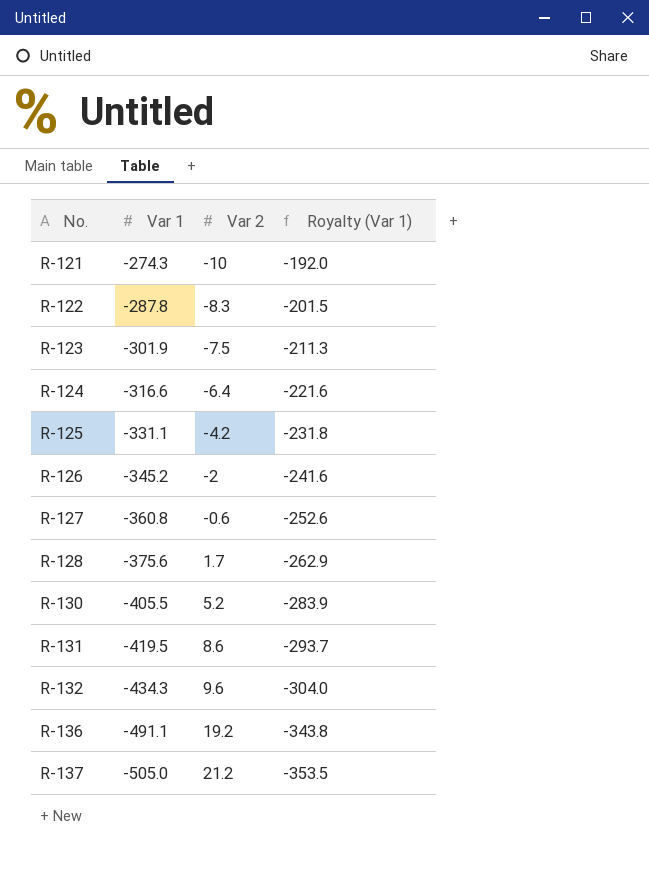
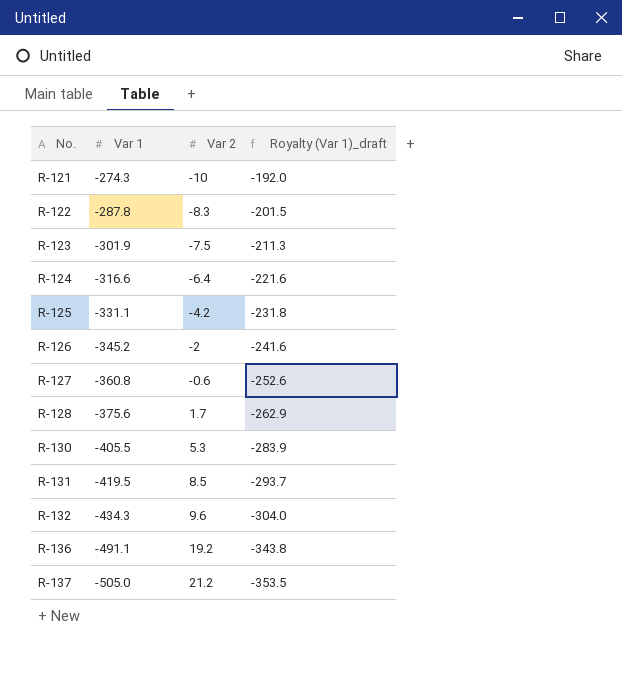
column name: Royalty (Var 1) -> Royalty (Var 1)_draft
R-130 | Var 2: 5.2 -> 5.3
R-131 | Var 2: 8.6 -> 8.5

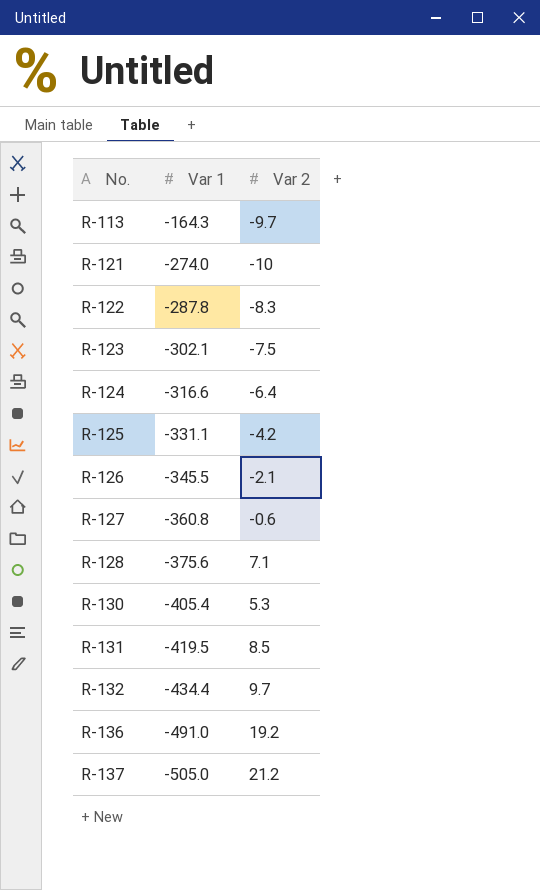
column Royalty (Var 1)_draft | formula: [Var 1] * 0.7 -> none
row R-113: none -> -164.3 | -9.7
R-121 | Var 1: -274.3 -> -274.0
R-123 | Var 1: -301.9 -> -302.1
R-126 | Var 1: -345.2 -> -345.5
R-126 | Var 2: -2 -> -2.1
R-128 | Var 2: 1.7 -> 7.1
R-130 | Var 1: -405.5 -> -405.4
R-132 | Var 1: -434.3 -> -434.4
R-132 | Var 2: 9.6 -> 9.7
R-136 | Var 1: -491.1 -> -491.0

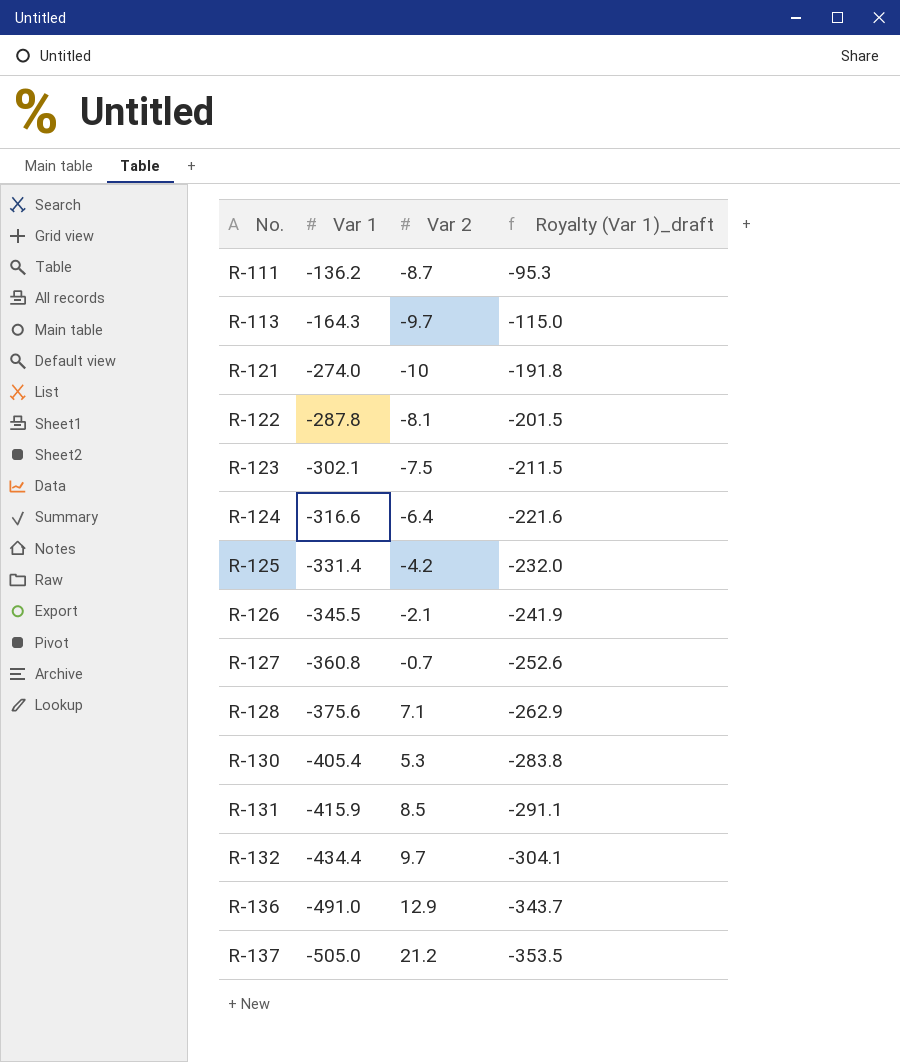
column Royalty (Var 1)_draft | formula: none -> [Var 1] * 0.7
row R-111: none -> -136.2 | -8.7 | -95.3
R-122 | Var 2: -8.3 -> -8.1
R-125 | Var 1: -331.1 -> -331.4
R-127 | Var 2: -0.6 -> -0.7
R-131 | Var 1: -419.5 -> -415.9
R-136 | Var 2: 19.2 -> 12.9

